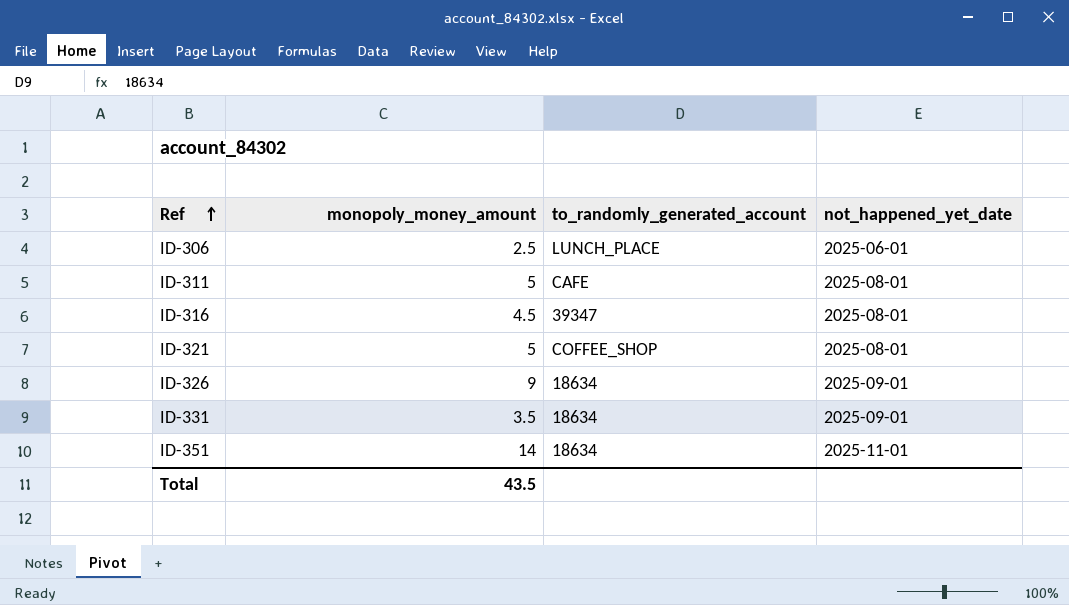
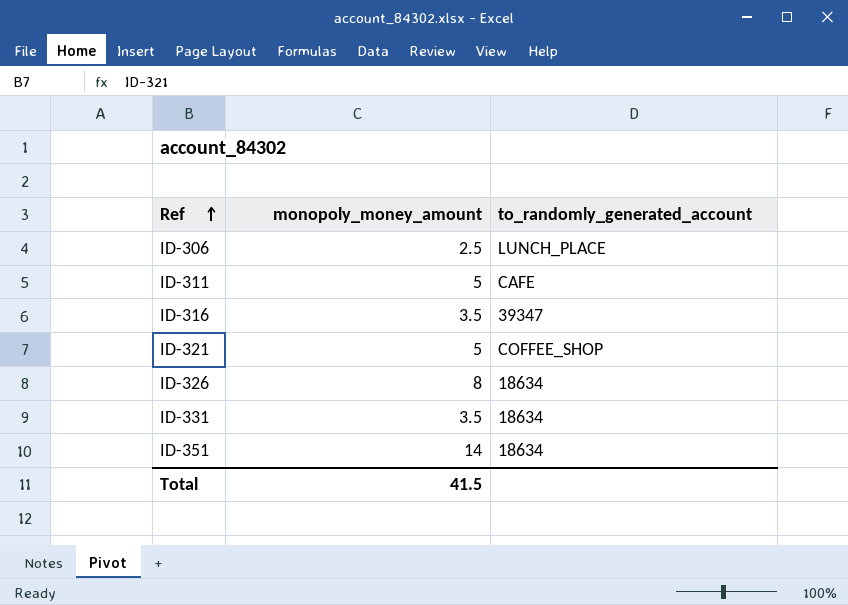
column not_happened_yet_date | position: 4 -> none
ID-316 | monopoly_money_amount: 4.5 -> 3.5
ID-326 | monopoly_money_amount: 9 -> 8
Total | monopoly_money_amount: 43.5 -> 41.5

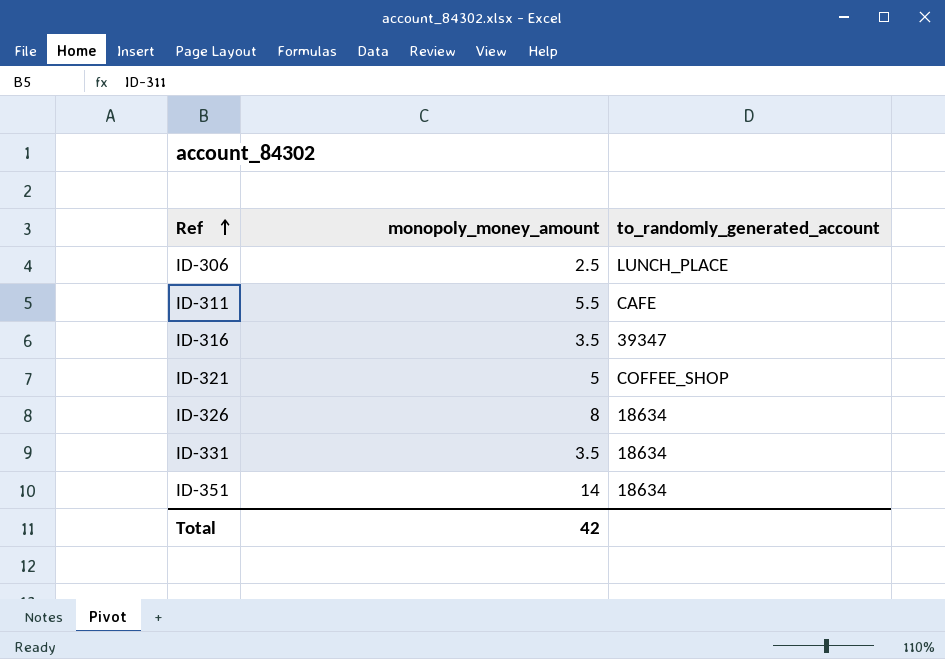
ID-311 | monopoly_money_amount: 5 -> 5.5
Total | monopoly_money_amount: 41.5 -> 42

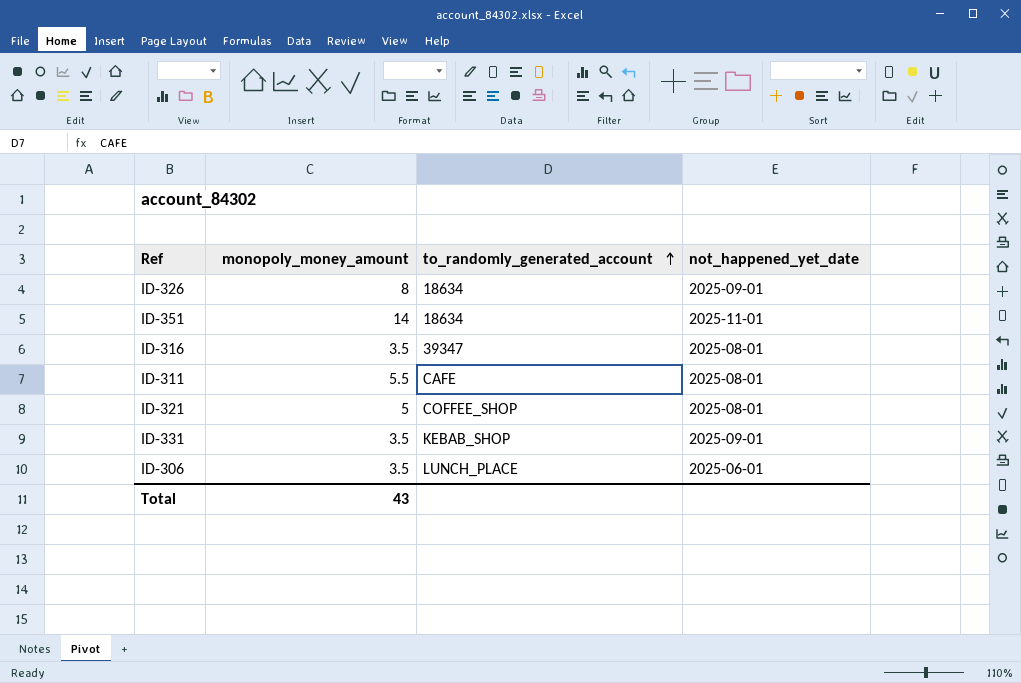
row order: Ref ascending -> to_randomly_generated_account ascending
column not_happened_yet_date | position: none -> 4
ID-331 | to_randomly_generated_account: 18634 -> KEBAB_SHOP
ID-306 | monopoly_money_amount: 2.5 -> 3.5
Total | monopoly_money_amount: 42 -> 43

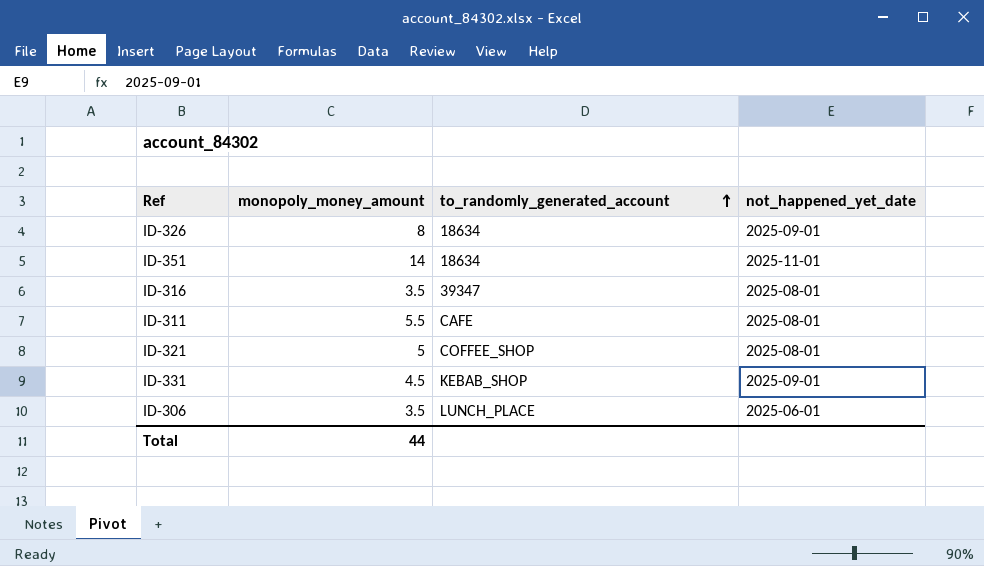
ID-331 | monopoly_money_amount: 3.5 -> 4.5
Total | monopoly_money_amount: 43 -> 44

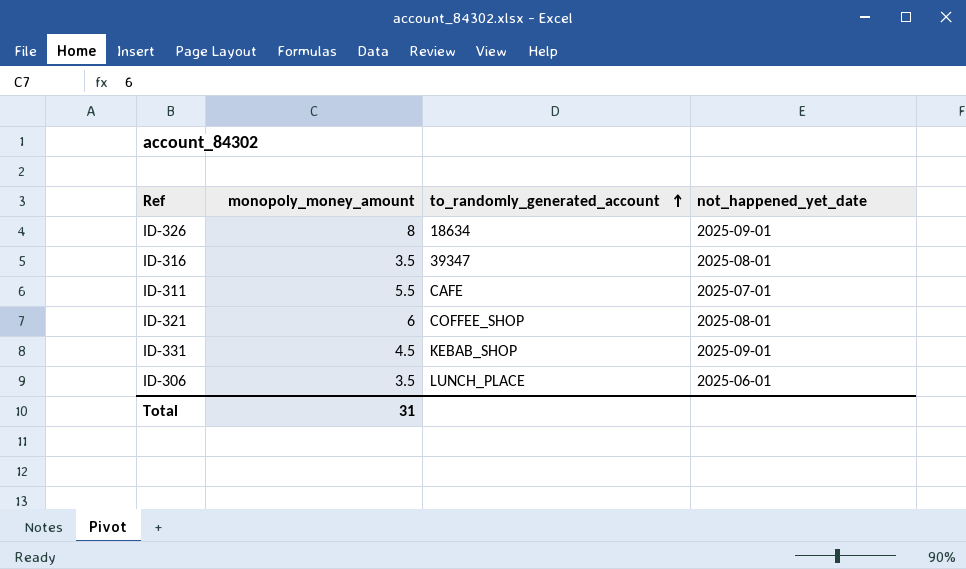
row ID-351: 14 | 18634 | 2025-11-01 -> none
ID-311 | not_happened_yet_date: 2025-08-01 -> 2025-07-01
ID-321 | monopoly_money_amount: 5 -> 6
Total | monopoly_money_amount: 44 -> 31

